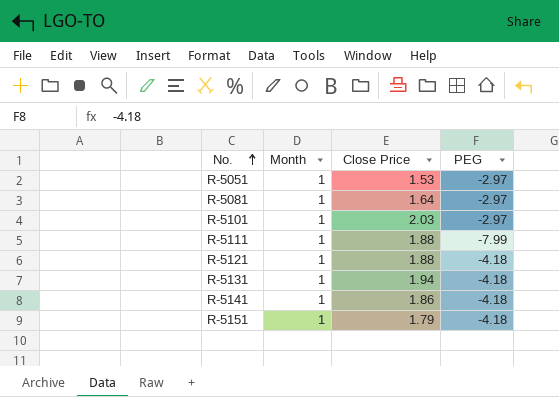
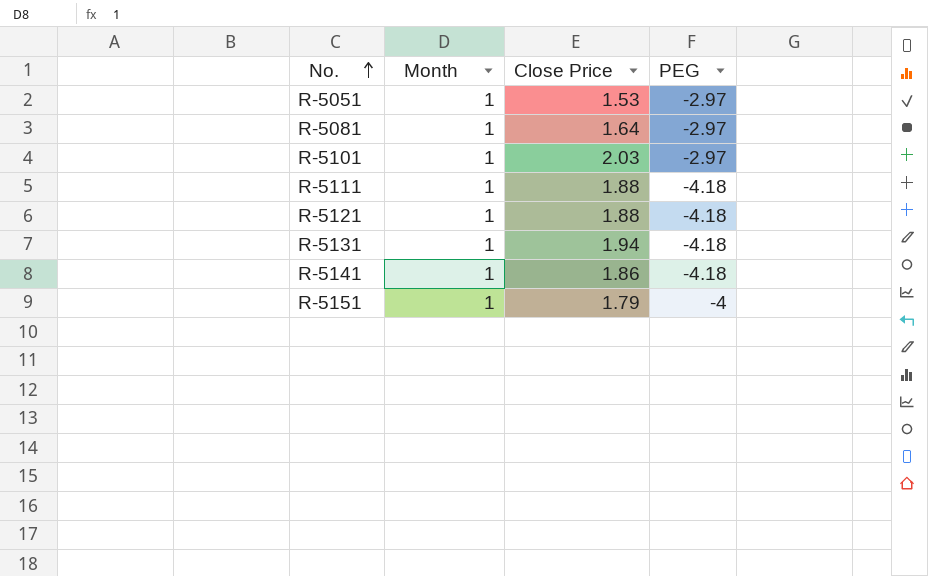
R-5111 | PEG: -7.99 -> -4.18
R-5151 | PEG: -4.18 -> -4

